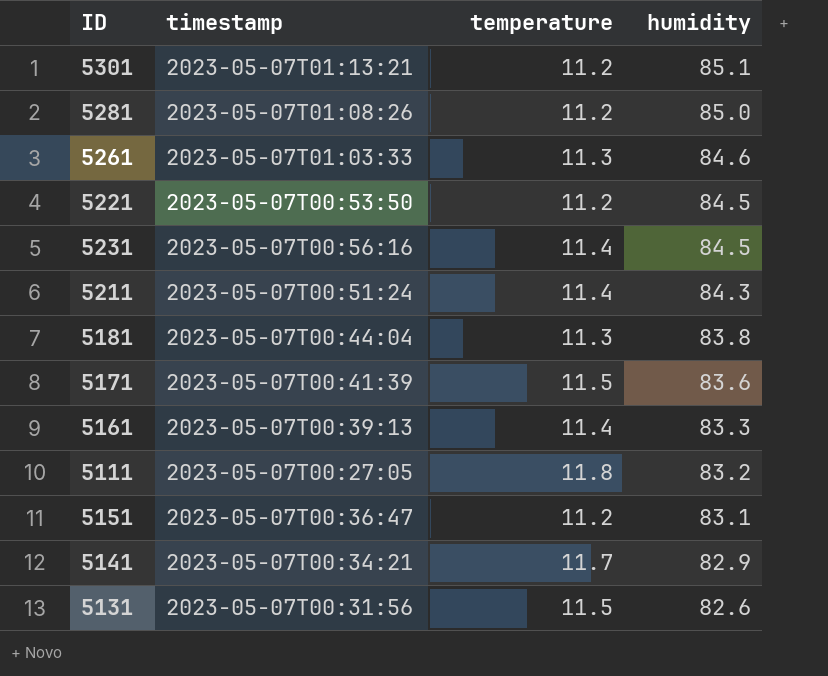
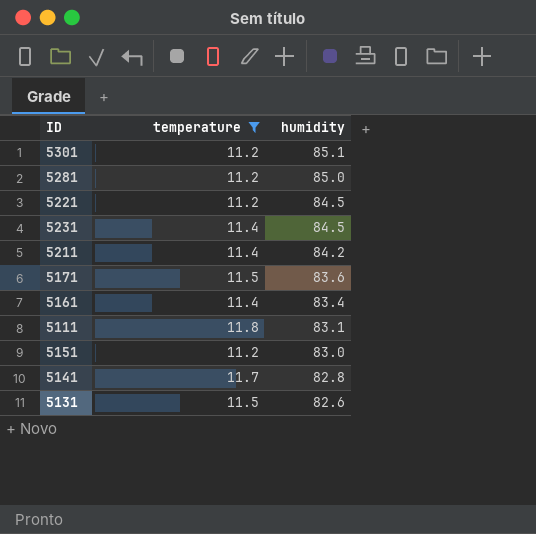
filter: none -> temperature != 11.3
column timestamp | position: 2 -> none
5211 | humidity: 84.3 -> 84.2
5161 | humidity: 83.3 -> 83.4
5111 | humidity: 83.2 -> 83.1
5151 | humidity: 83.1 -> 83.0
5141 | humidity: 82.9 -> 82.8

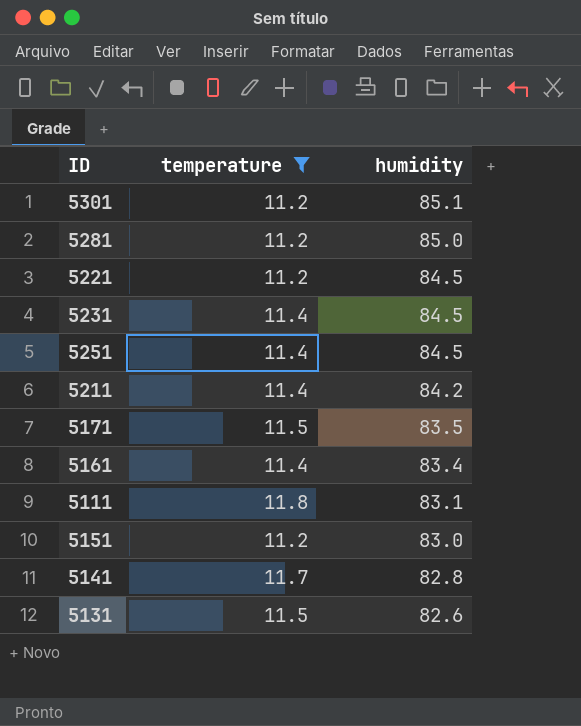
row 5251: none -> 11.4 | 84.5
5171 | humidity: 83.6 -> 83.5

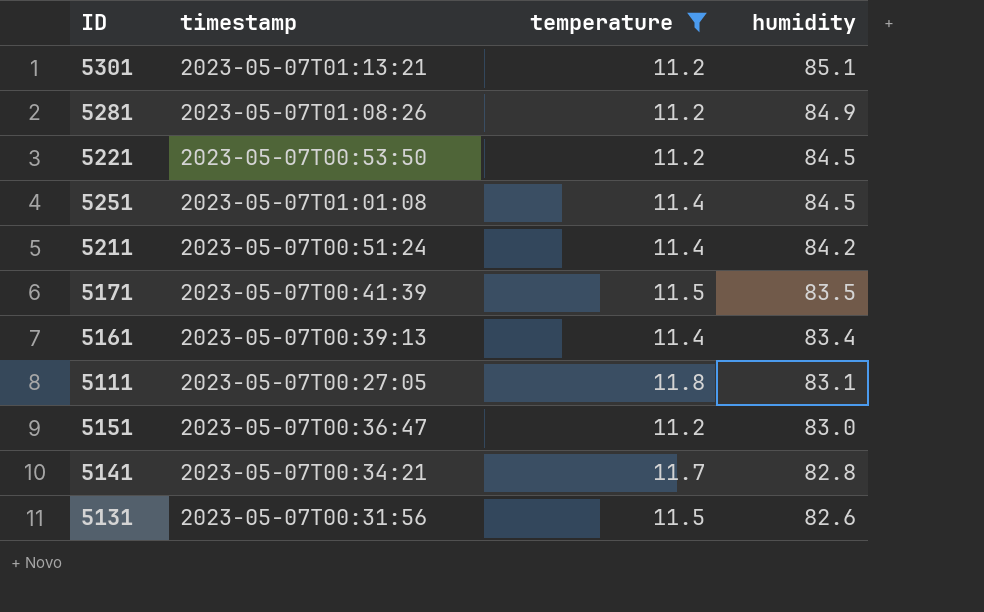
column timestamp | position: none -> 2
row 5231: 11.4 | 84.5 -> none
5281 | humidity: 85.0 -> 84.9

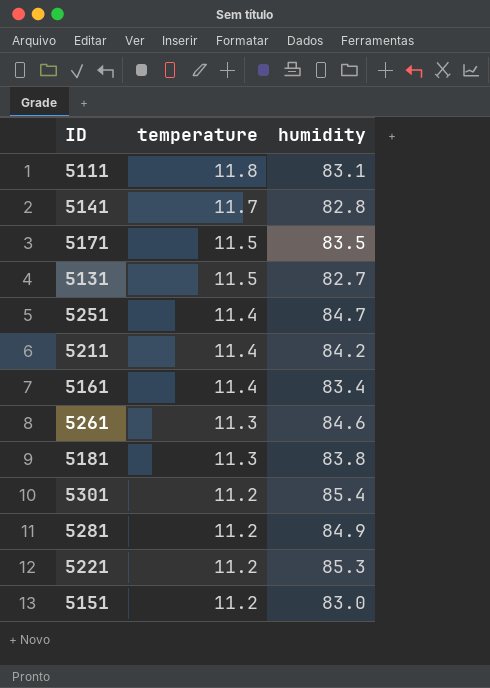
filter: temperature != 11.3 -> none
row order: humidity descending -> temperature descending
column timestamp | position: 2 -> none
5131 | humidity: 82.6 -> 82.7
5251 | humidity: 84.5 -> 84.7
5301 | humidity: 85.1 -> 85.4
5221 | humidity: 84.5 -> 85.3

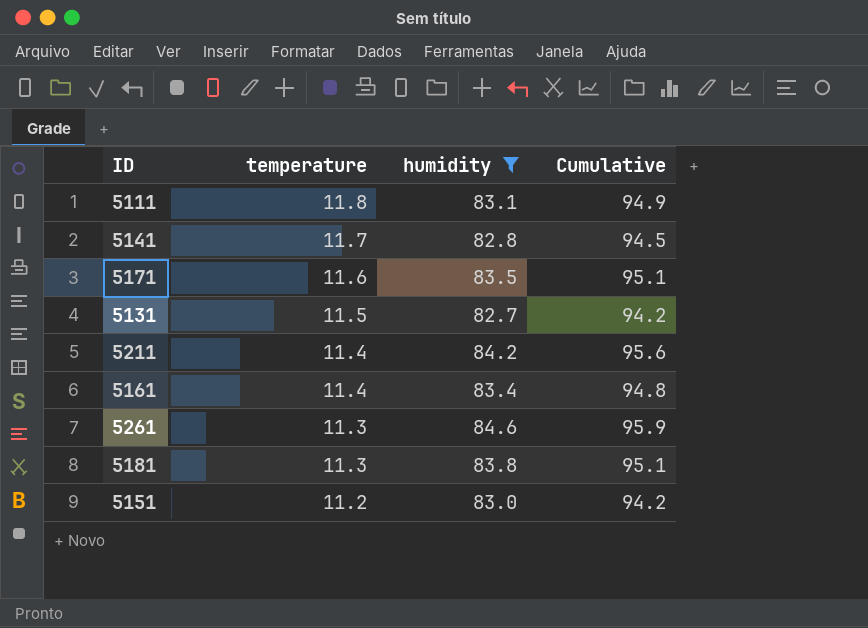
filter: none -> humidity <= 84.6
column Cumulative | formula: none -> [temperature] + [humidity]
5171 | temperature: 11.5 -> 11.6

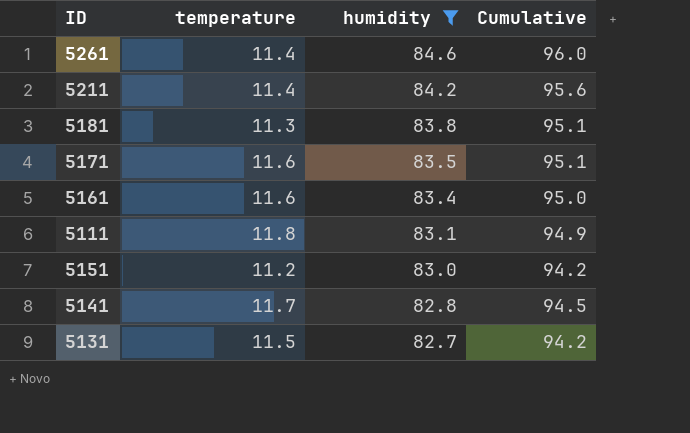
row order: temperature descending -> humidity descending
5261 | temperature: 11.3 -> 11.4
5261 | Cumulative: 95.9 -> 96.0
5161 | temperature: 11.4 -> 11.6
5161 | Cumulative: 94.8 -> 95.0

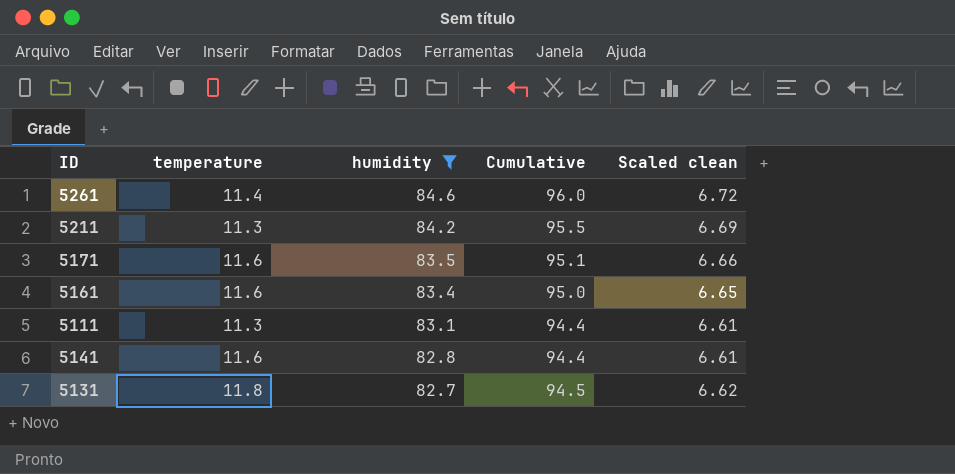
column Scaled clean | formula: none -> [Cumulative] * 0.07
row 5181: 11.3 | 83.8 | 95.1 -> none
row 5151: 11.2 | 83.0 | 94.2 -> none
5211 | temperature: 11.4 -> 11.3
5211 | Cumulative: 95.6 -> 95.5
5111 | temperature: 11.8 -> 11.3
5111 | Cumulative: 94.9 -> 94.4
5141 | temperature: 11.7 -> 11.6
5141 | Cumulative: 94.5 -> 94.4
5131 | temperature: 11.5 -> 11.8
5131 | Cumulative: 94.2 -> 94.5

